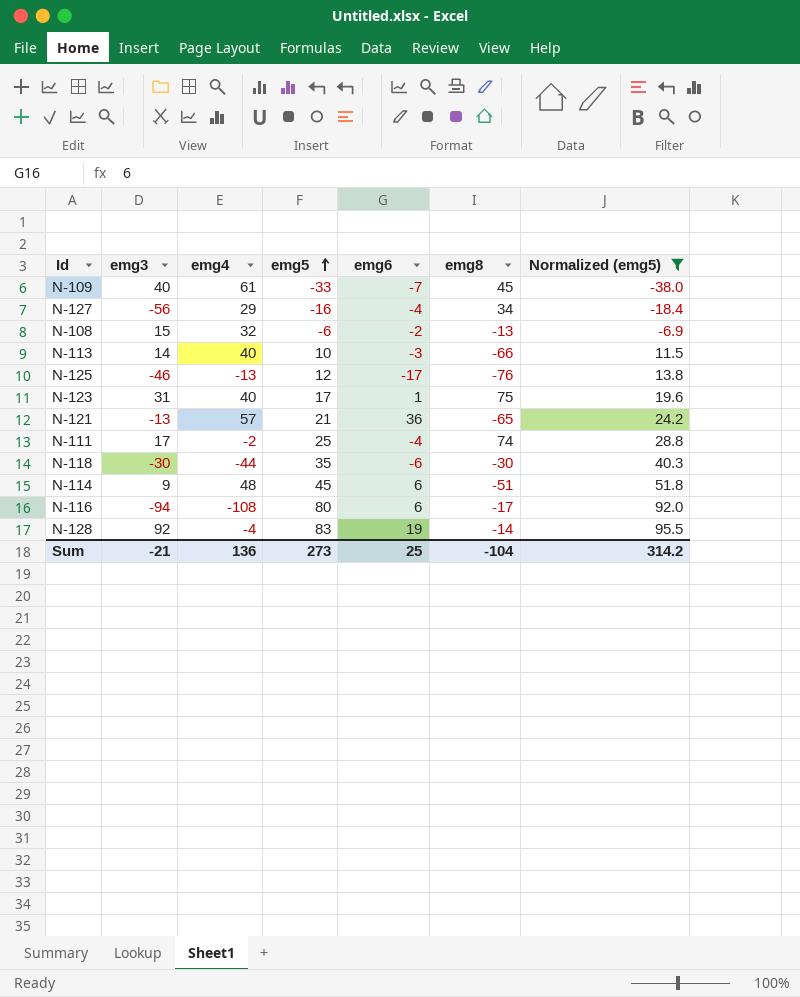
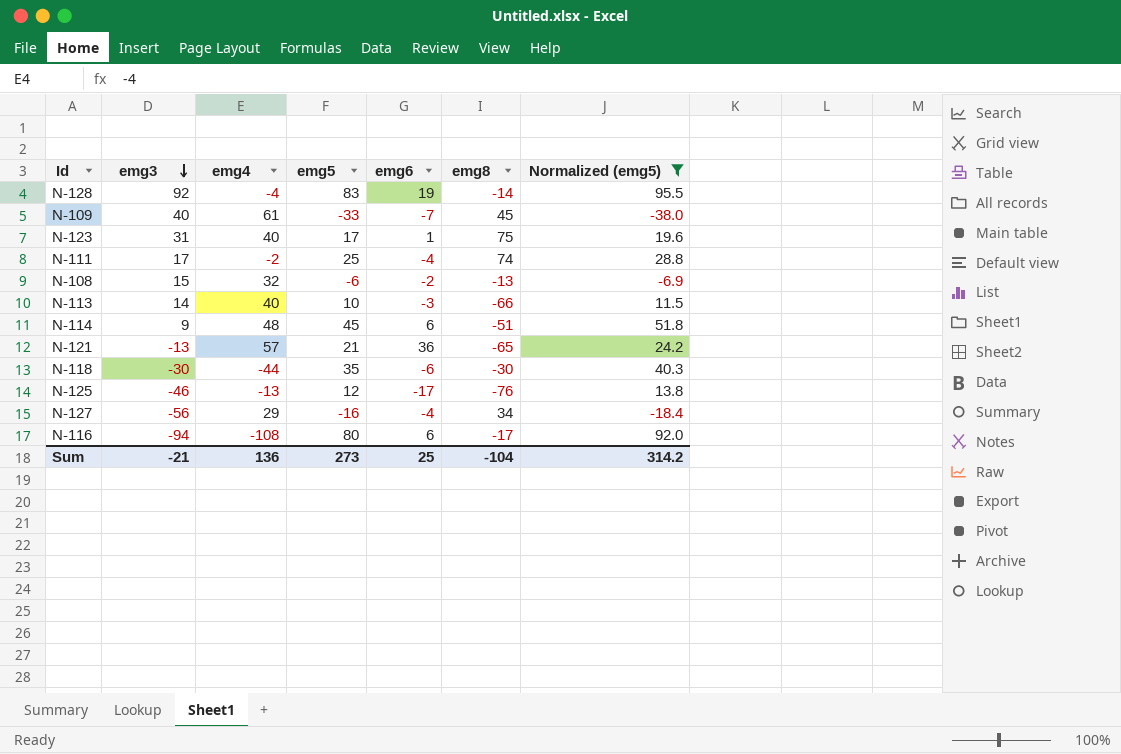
row order: emg5 ascending -> emg3 descending

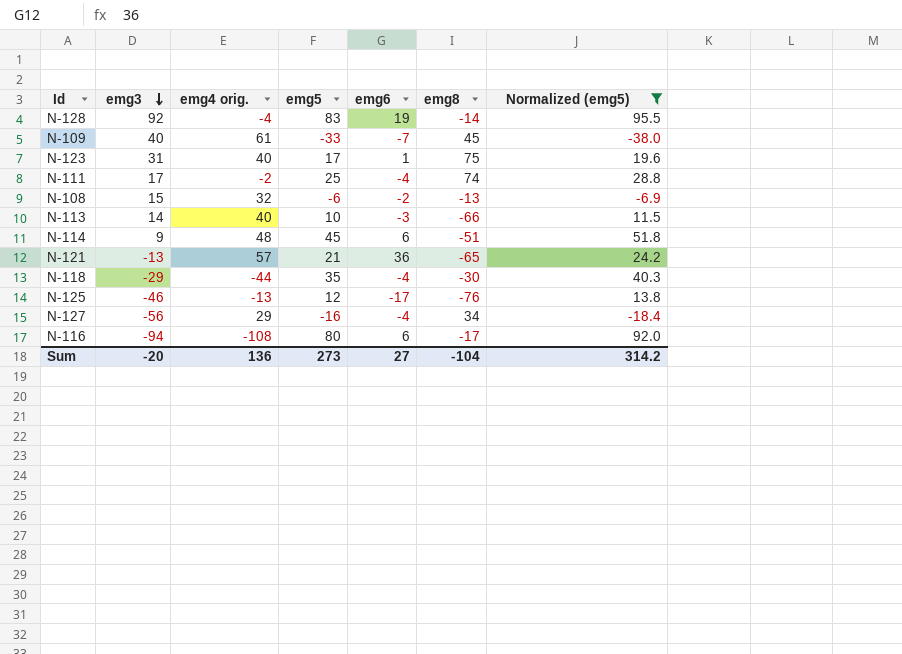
column name: emg4 -> emg4 orig.
N-118 | emg3: -30 -> -29
N-118 | emg6: -6 -> -4
Sum | emg3: -21 -> -20
Sum | emg6: 25 -> 27

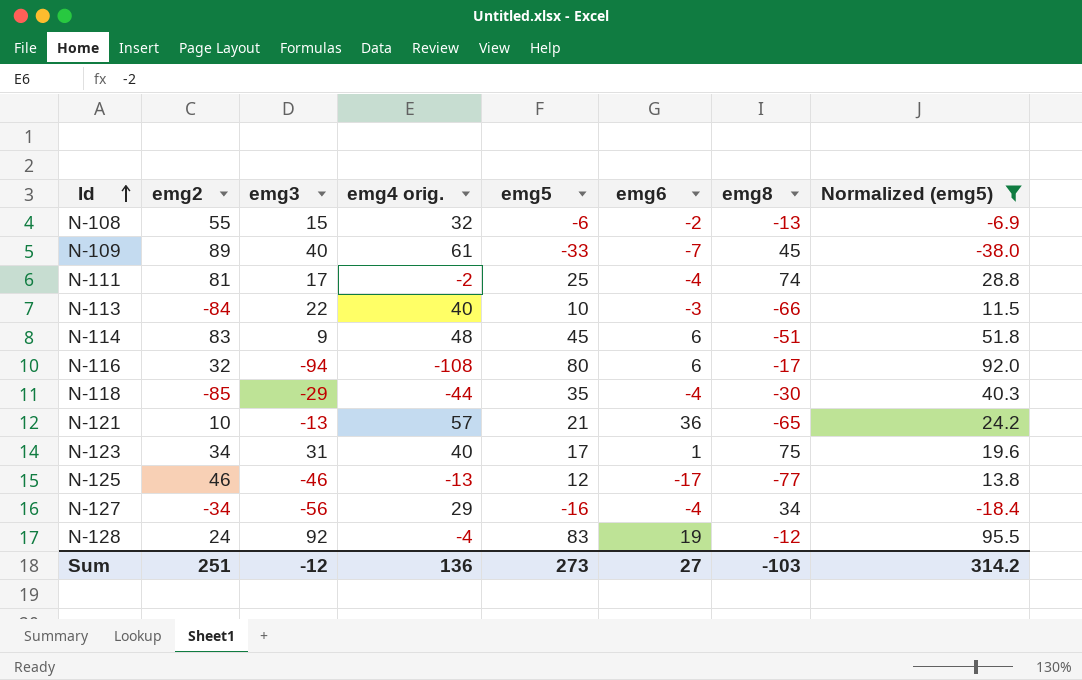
row order: emg3 descending -> Id ascending
column emg2 | position: none -> 2
N-113 | emg3: 14 -> 22
N-125 | emg8: -76 -> -77
N-128 | emg8: -14 -> -12
Sum | emg3: -20 -> -12
Sum | emg8: -104 -> -103

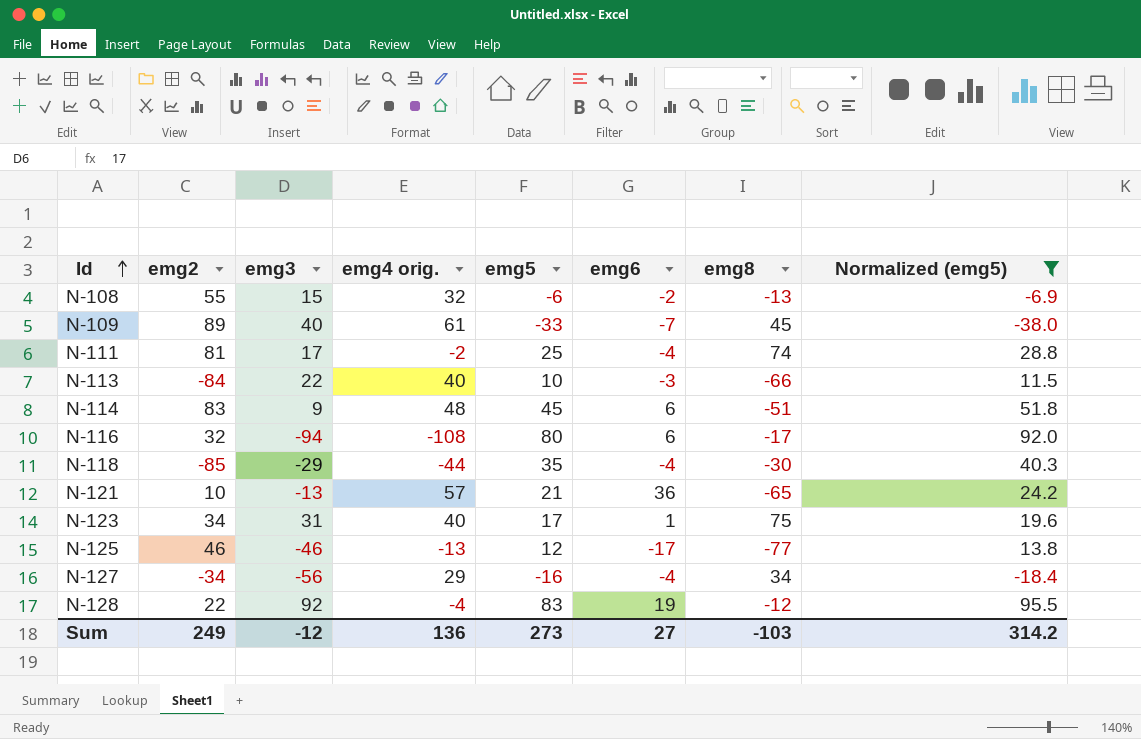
N-128 | emg2: 24 -> 22
Sum | emg2: 251 -> 249

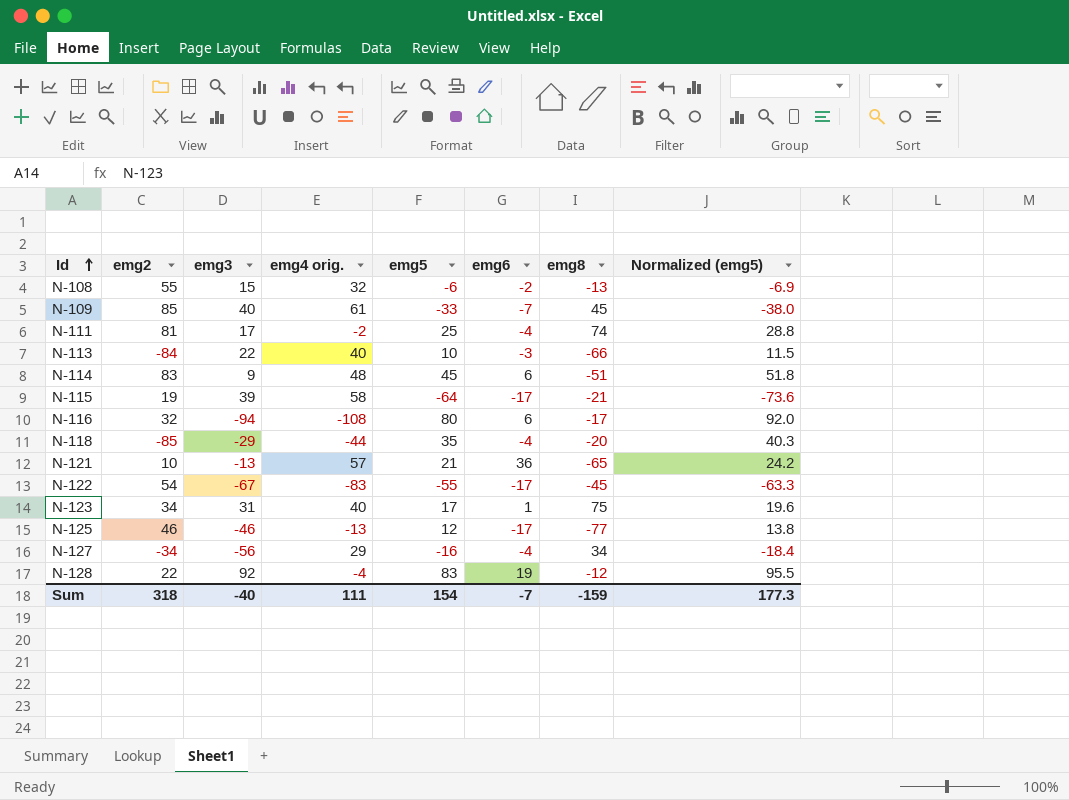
filter: Normalized (emg5) >= -38.0 -> none
N-109 | emg2: 89 -> 85
N-118 | emg8: -30 -> -20
Sum | emg2: 249 -> 318
Sum | emg3: -12 -> -40
Sum | emg4 orig.: 136 -> 111
Sum | emg5: 273 -> 154
Sum | emg6: 27 -> -7
Sum | emg8: -103 -> -159
Sum | Normalized (emg5): 314.2 -> 177.3

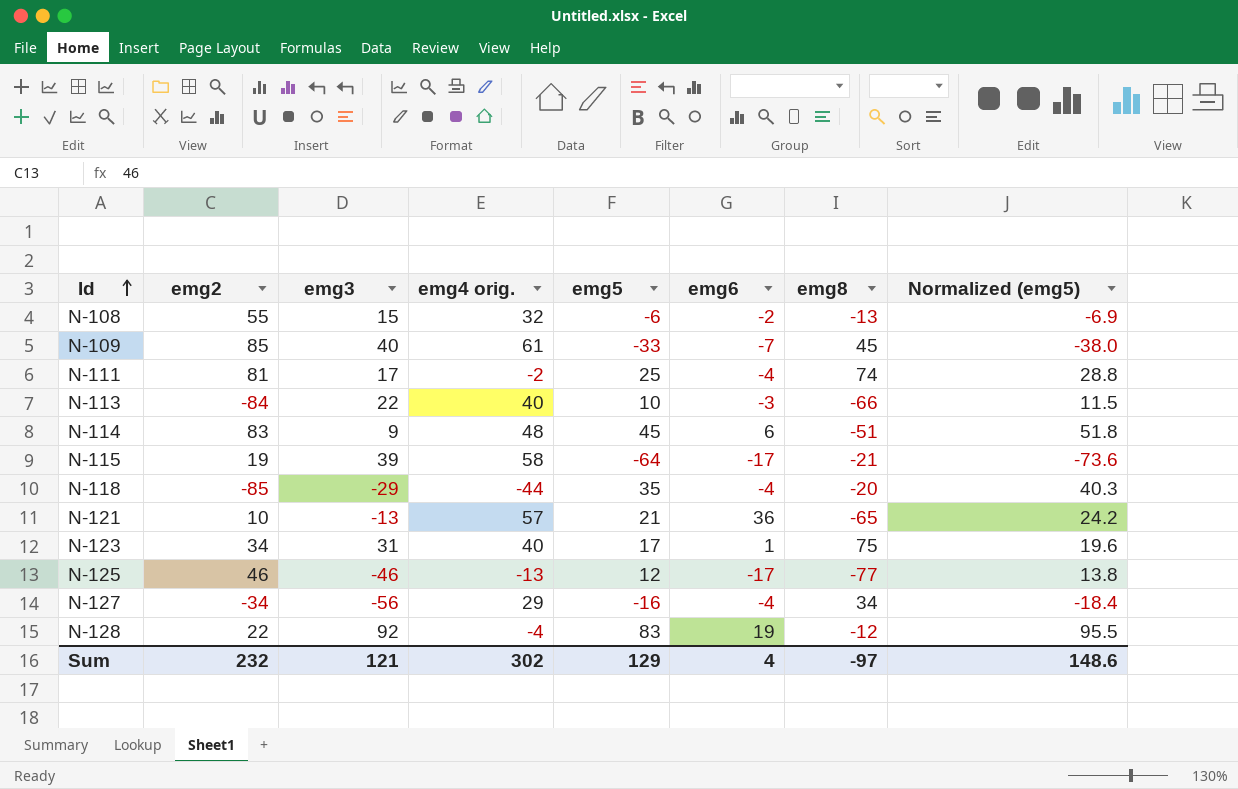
row N-116: 32 | -94 | -108 | 80 | 6 | -17 | 92.0 -> none
row N-122: 54 | -67 | -83 | -55 | -17 | -45 | -63.3 -> none
Sum | emg2: 318 -> 232
Sum | emg3: -40 -> 121
Sum | emg4 orig.: 111 -> 302
Sum | emg5: 154 -> 129
Sum | emg6: -7 -> 4
Sum | emg8: -159 -> -97
Sum | Normalized (emg5): 177.3 -> 148.6

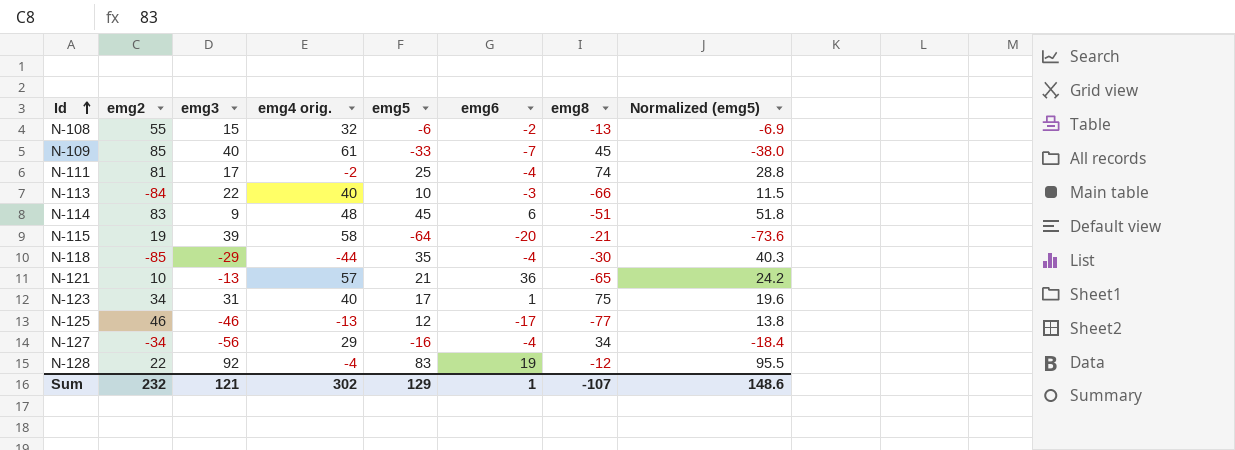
N-115 | emg6: -17 -> -20
N-118 | emg8: -20 -> -30
Sum | emg6: 4 -> 1
Sum | emg8: -97 -> -107

